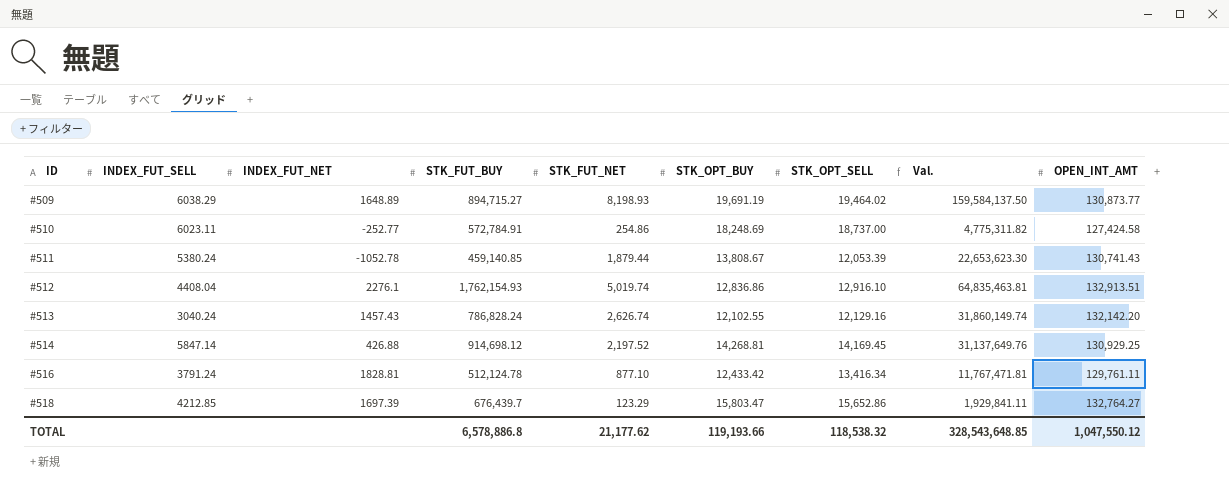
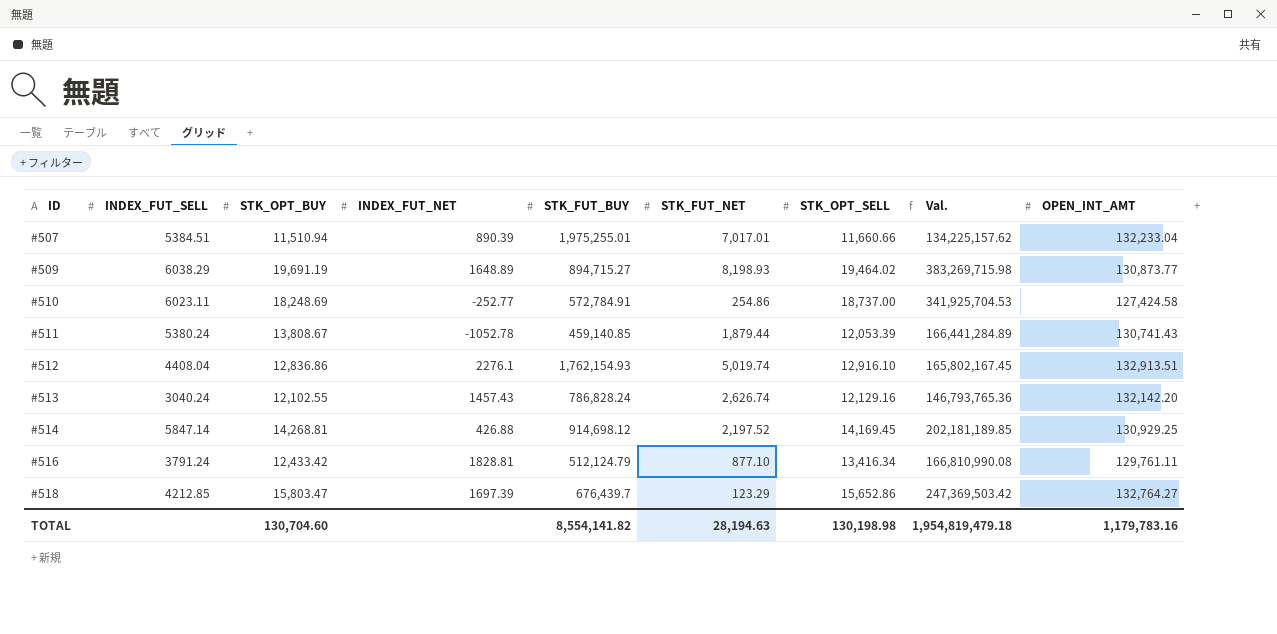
column STK_OPT_BUY | position: 6 -> 3
column Val. | formula: [STK_FUT_NET] * [STK_OPT_SELL] -> [STK_OPT_BUY] * [STK_OPT_SELL]
row #507: none -> 5384.51 | 11,510.94 | 890.39 | 1,975,255.01 | 7,017.01 | 11,660.66 | 134,225,157.62 | 132,233.04
#516 | STK_FUT_BUY: 512,124.78 -> 512,124.79
TOTAL | STK_OPT_BUY: 119,193.66 -> 130,704.60
TOTAL | STK_FUT_BUY: 6,578,886.8 -> 8,554,141.82
TOTAL | STK_FUT_NET: 21,177.62 -> 28,194.63
TOTAL | STK_OPT_SELL: 118,538.32 -> 130,198.98
TOTAL | Val.: 328,543,648.85 -> 1,954,819,479.18
TOTAL | OPEN_INT_AMT: 1,047,550.12 -> 1,179,783.16

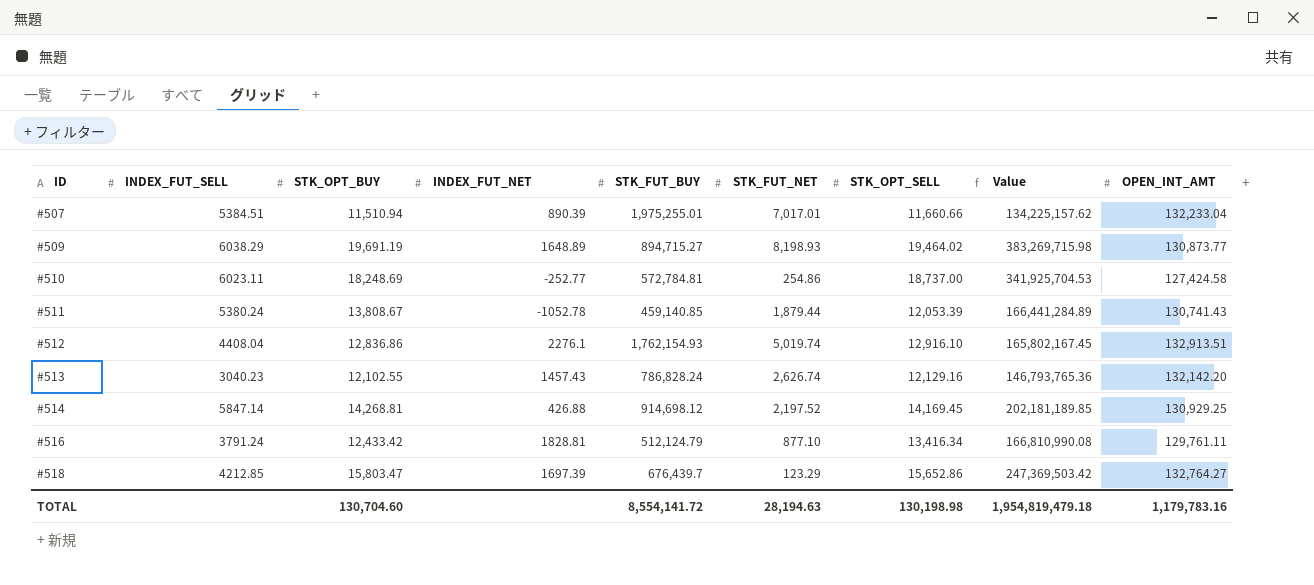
column name: Val. -> Value
#510 | STK_FUT_BUY: 572,784.91 -> 572,784.81
#513 | INDEX_FUT_SELL: 3040.24 -> 3040.23
TOTAL | STK_FUT_BUY: 8,554,141.82 -> 8,554,141.72

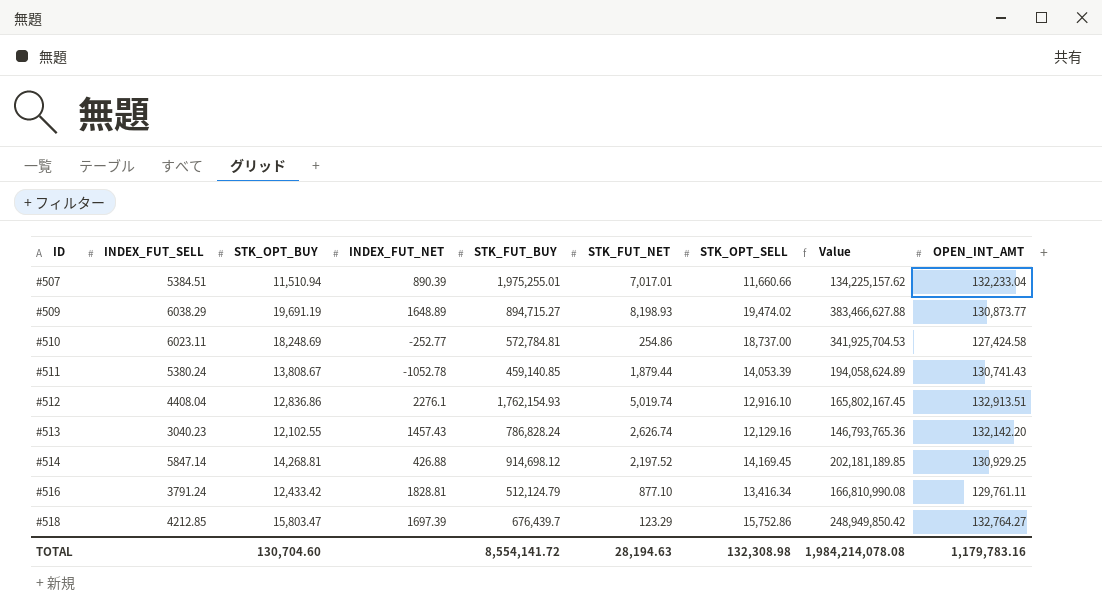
#509 | STK_OPT_SELL: 19,464.02 -> 19,474.02
#509 | Value: 383,269,715.98 -> 383,466,627.88
#511 | STK_OPT_SELL: 12,053.39 -> 14,053.39
#511 | Value: 166,441,284.89 -> 194,058,624.89
#518 | STK_OPT_SELL: 15,652.86 -> 15,752.86
#518 | Value: 247,369,503.42 -> 248,949,850.42
TOTAL | STK_OPT_SELL: 130,198.98 -> 132,308.98
TOTAL | Value: 1,954,819,479.18 -> 1,984,214,078.08

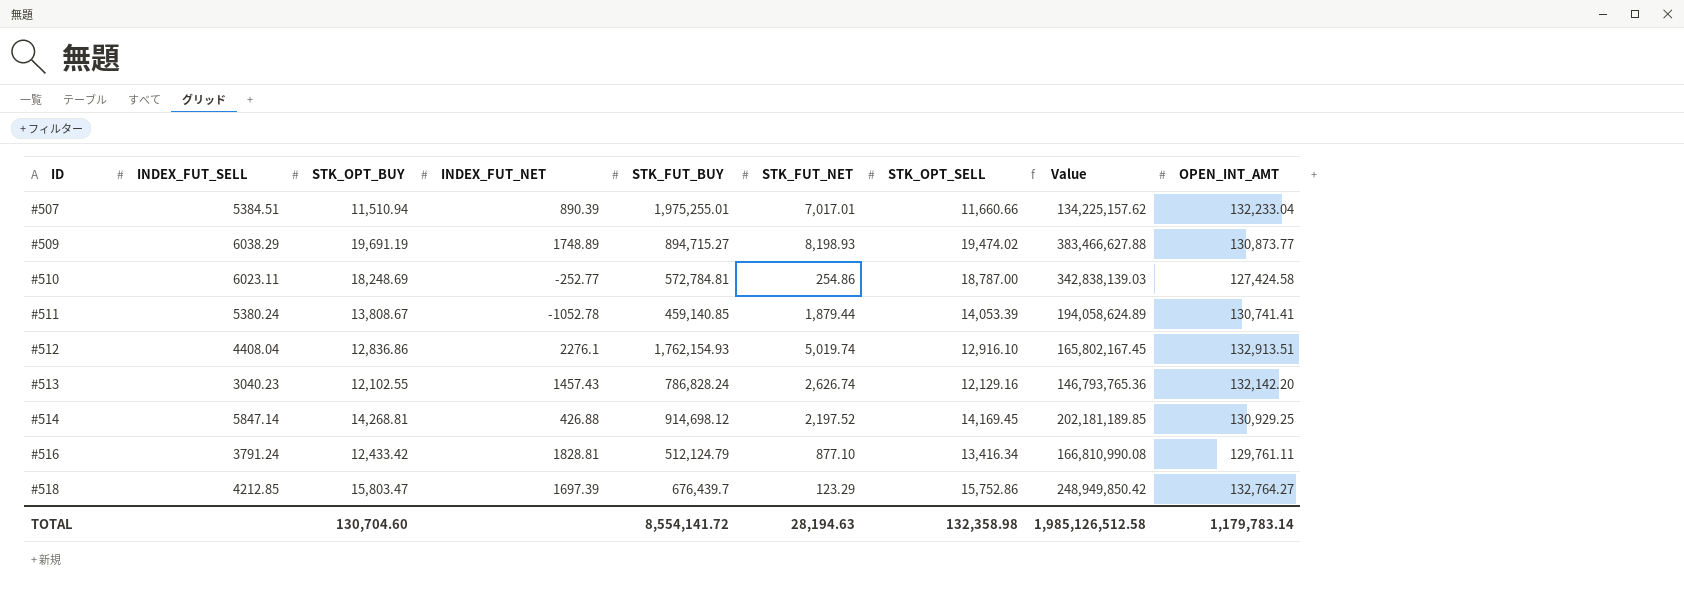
#509 | INDEX_FUT_NET: 1648.89 -> 1748.89
#510 | STK_OPT_SELL: 18,737.00 -> 18,787.00
#510 | Value: 341,925,704.53 -> 342,838,139.03
#511 | OPEN_INT_AMT: 130,741.43 -> 130,741.41
TOTAL | STK_OPT_SELL: 132,308.98 -> 132,358.98
TOTAL | Value: 1,984,214,078.08 -> 1,985,126,512.58
TOTAL | OPEN_INT_AMT: 1,179,783.16 -> 1,179,783.14

